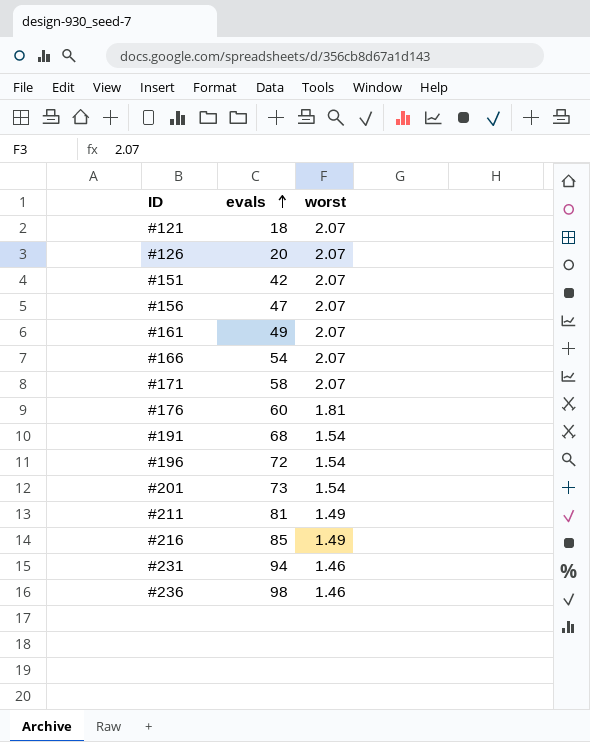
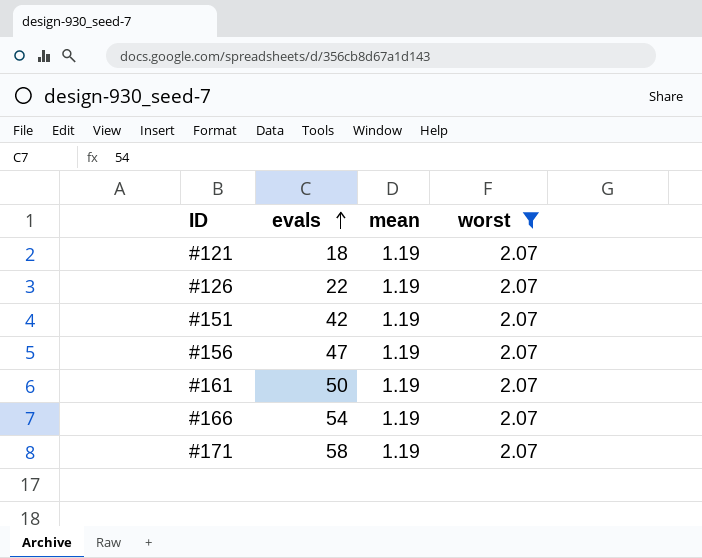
filter: none -> worst = 2.07
column mean | position: none -> 3
#126 | evals: 20 -> 22
#161 | evals: 49 -> 50

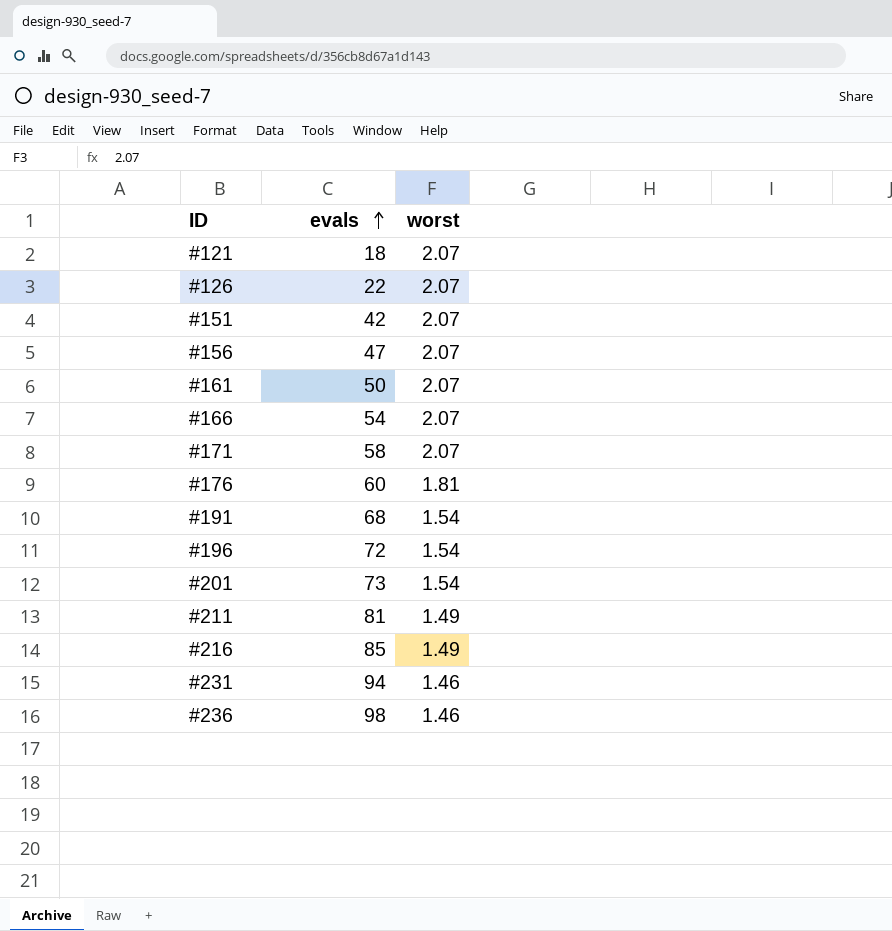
filter: worst = 2.07 -> none
column mean | position: 3 -> none

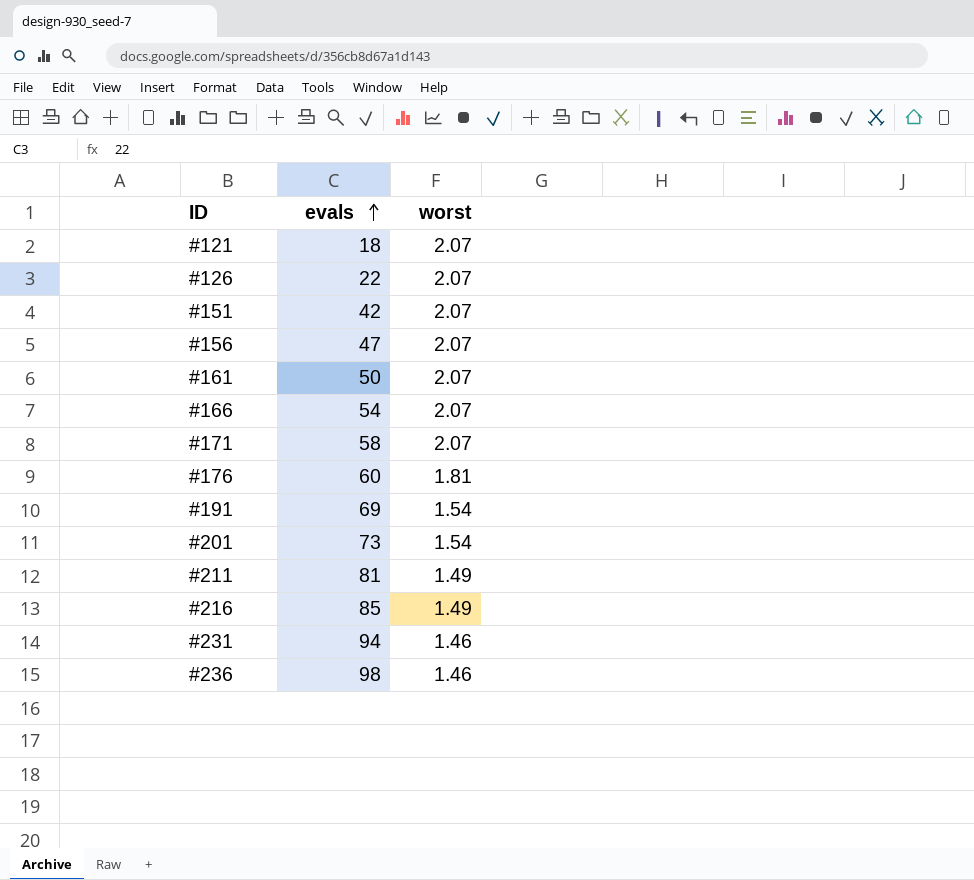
row #196: 72 | 1.54 -> none
#191 | evals: 68 -> 69

